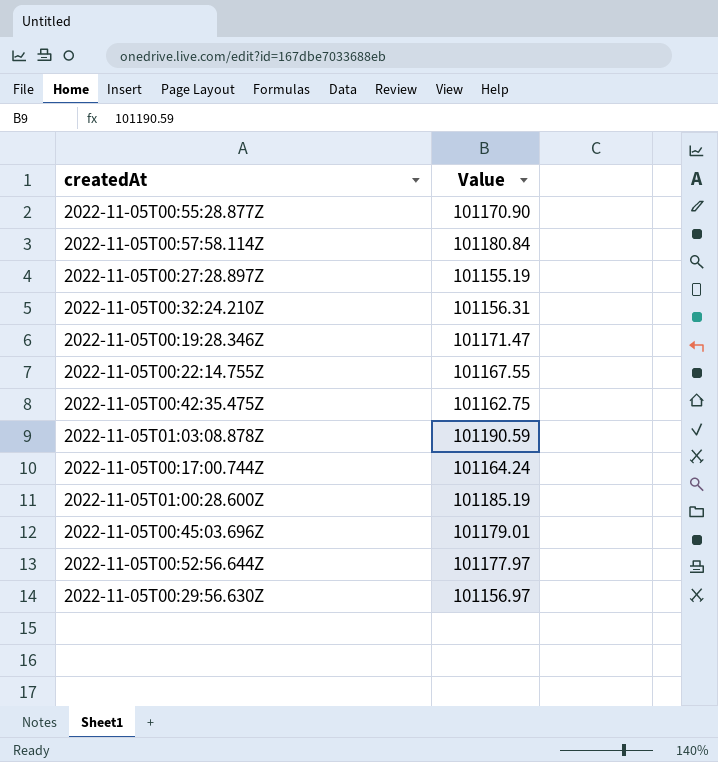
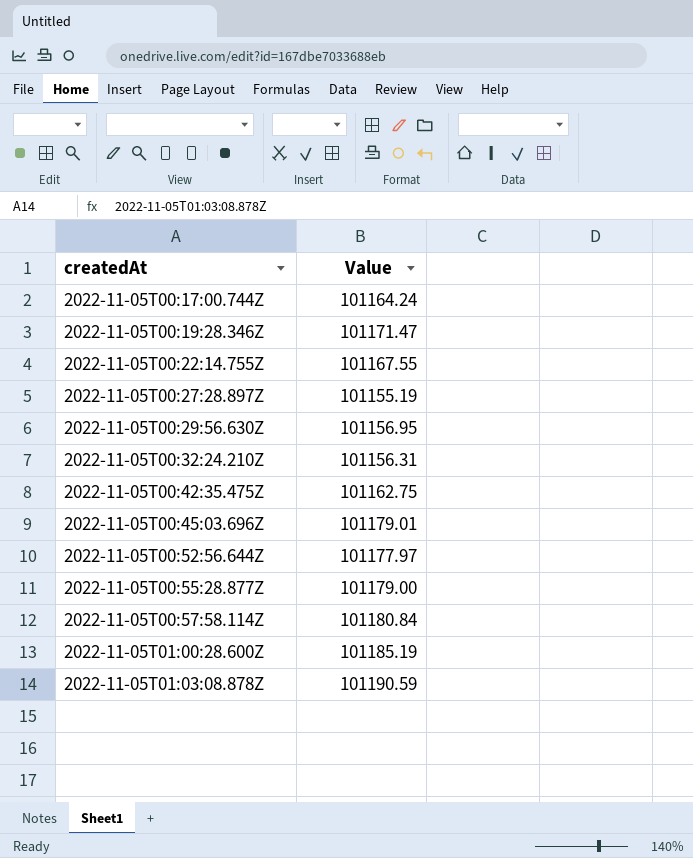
row order: none -> createdAt ascending
2022-11-05T00:29:56.630Z | Value: 101156.97 -> 101156.95
2022-11-05T00:55:28.877Z | Value: 101170.90 -> 101179.00

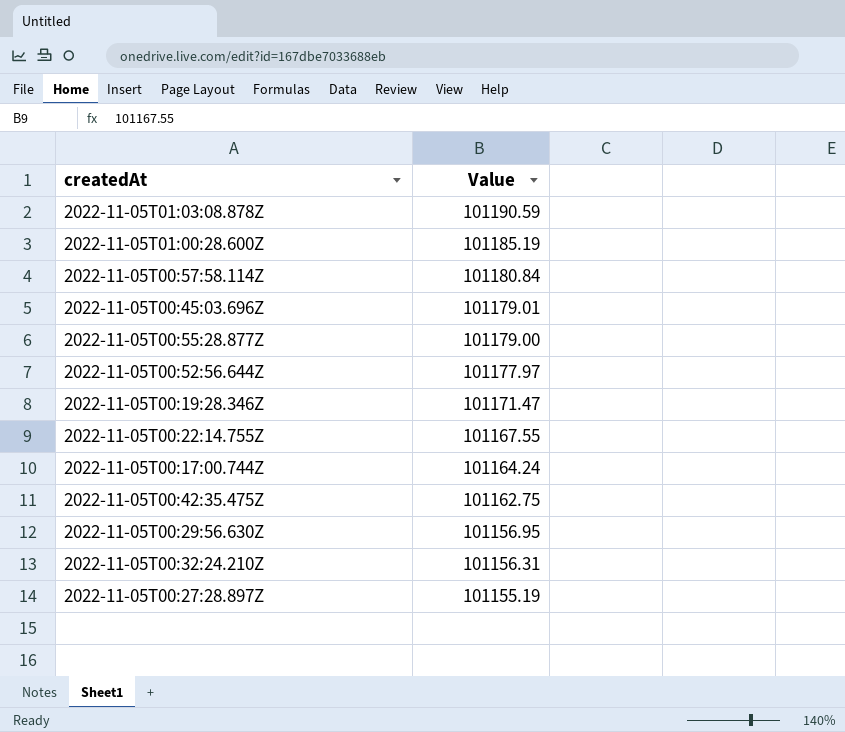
row order: createdAt ascending -> Value descending

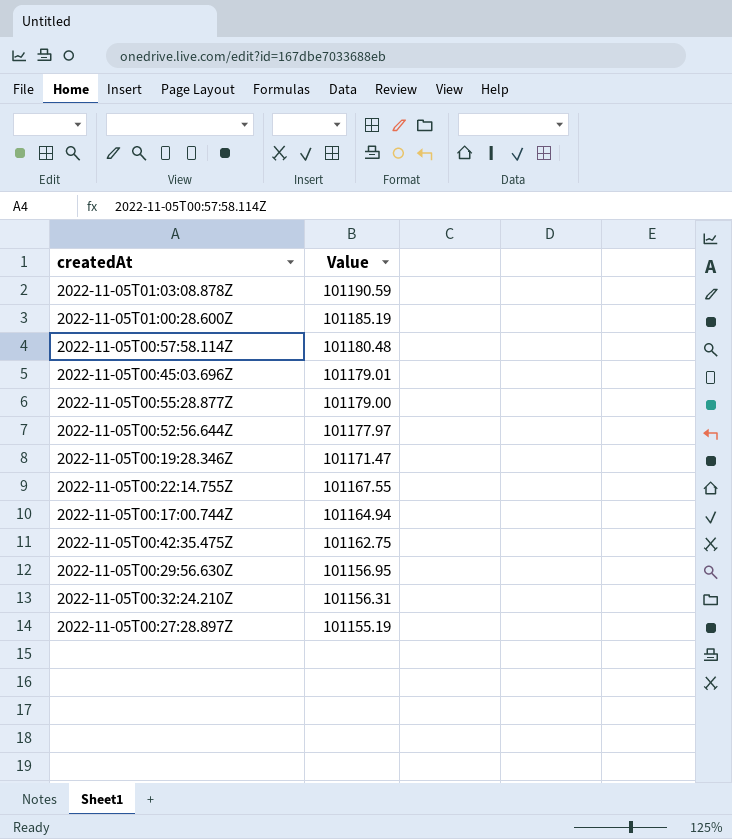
2022-11-05T00:57:58.114Z | Value: 101180.84 -> 101180.48
2022-11-05T00:17:00.744Z | Value: 101164.24 -> 101164.94

